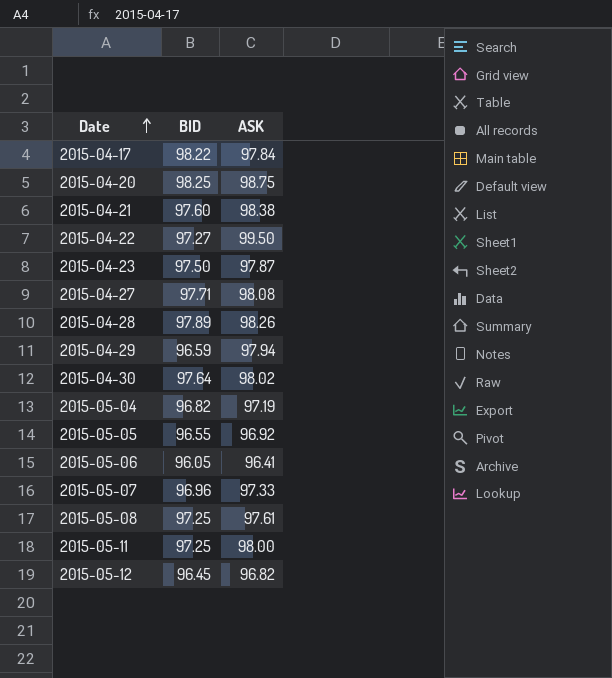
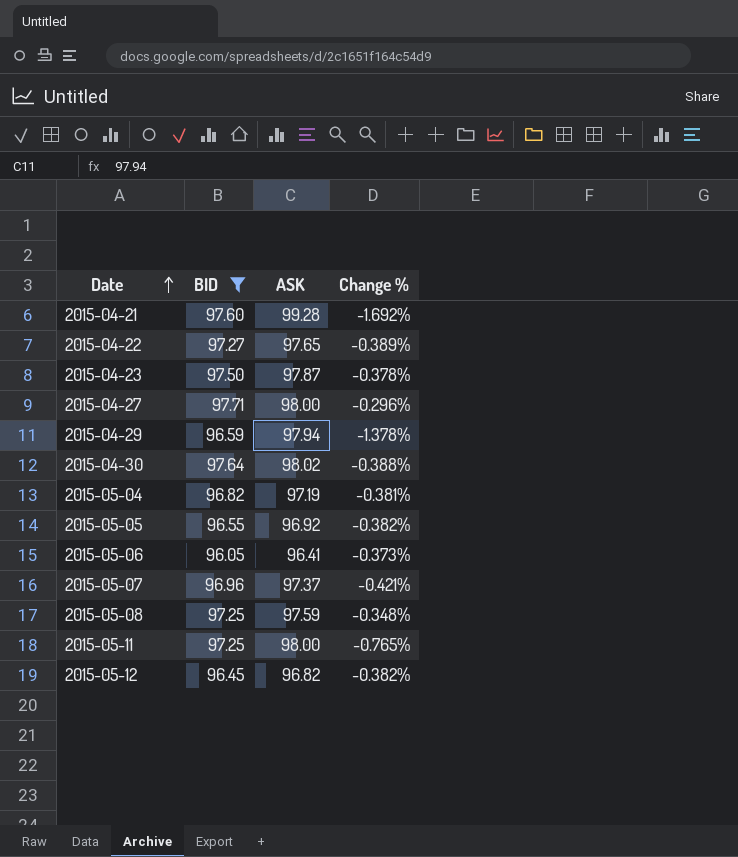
filter: none -> BID <= 97.71
column Change % | formula: none -> ([BID] - [ASK]) / [ASK]
2015-04-21 | ASK: 98.38 -> 99.28
2015-04-22 | ASK: 99.50 -> 97.65
2015-04-27 | ASK: 98.08 -> 98.00
2015-05-07 | ASK: 97.33 -> 97.37
2015-05-08 | ASK: 97.61 -> 97.59

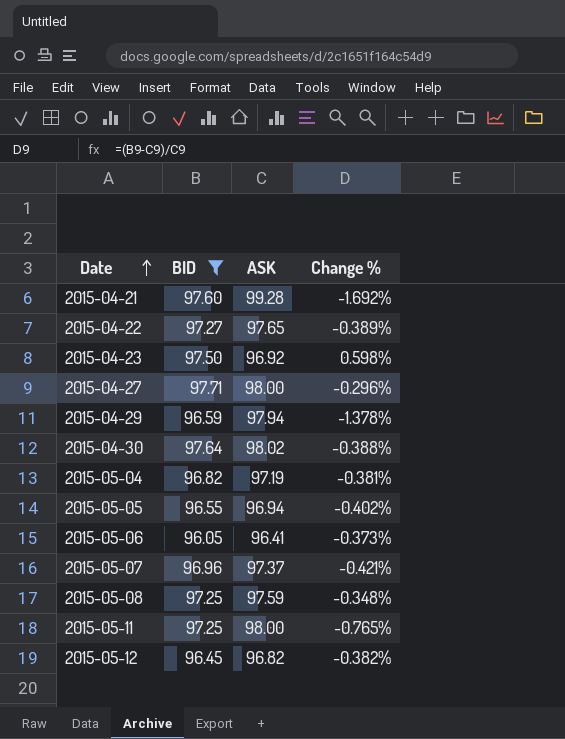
2015-04-23 | ASK: 97.87 -> 96.92
2015-04-23 | Change %: -0.378% -> 0.598%
2015-05-05 | ASK: 96.92 -> 96.94
2015-05-05 | Change %: -0.382% -> -0.402%

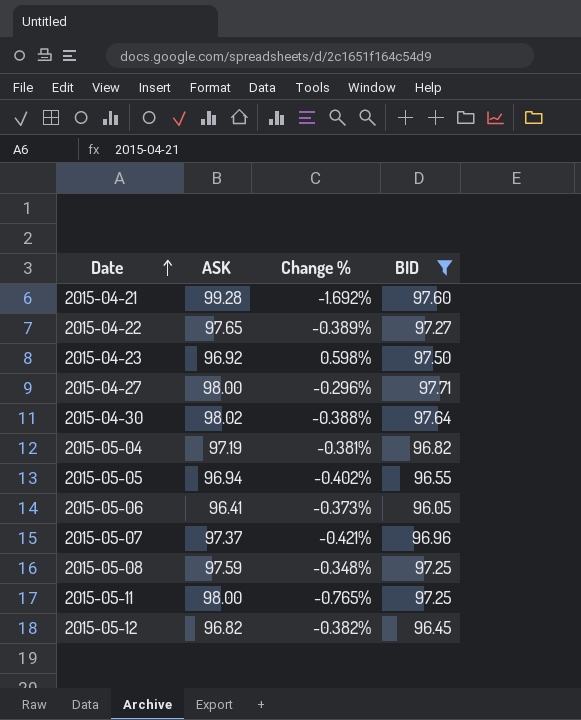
column BID | position: 2 -> 4
row 2015-04-29: 96.59 | 97.94 | -1.378% -> none

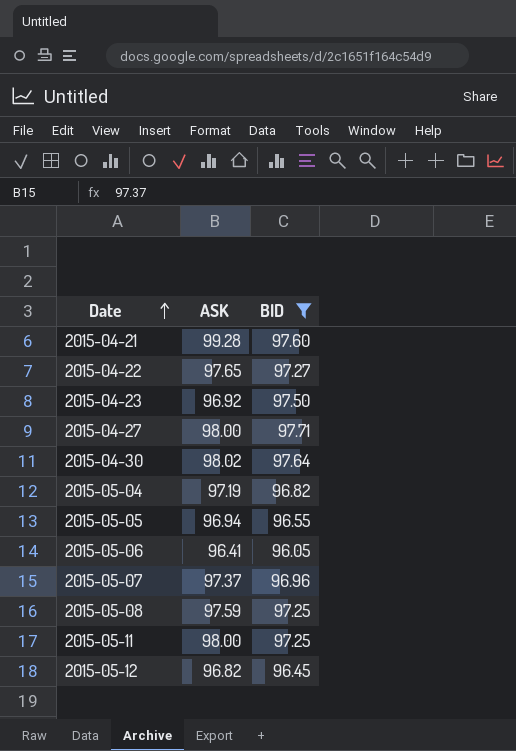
column Change % | formula: ([BID] - [ASK]) / [ASK] -> none

